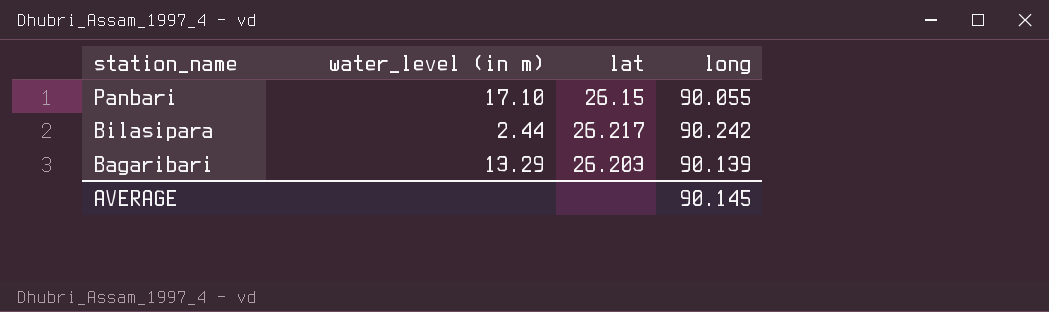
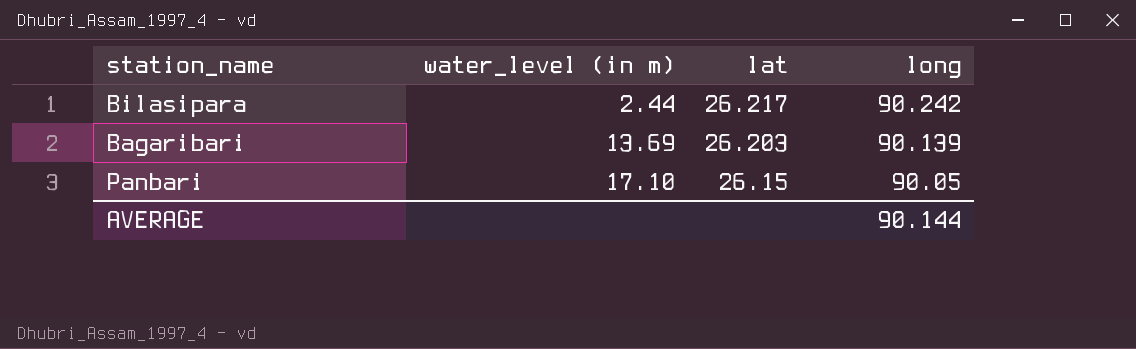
row order: station_name descending -> water_level (in m) ascending
Bagaribari | water_level (in m): 13.29 -> 13.69
Panbari | long: 90.055 -> 90.05
AVERAGE | long: 90.145 -> 90.144

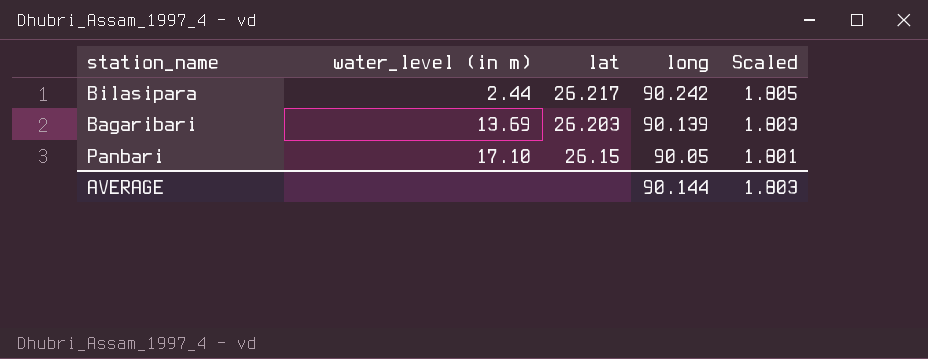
column Scaled | formula: none -> [long] * 0.02

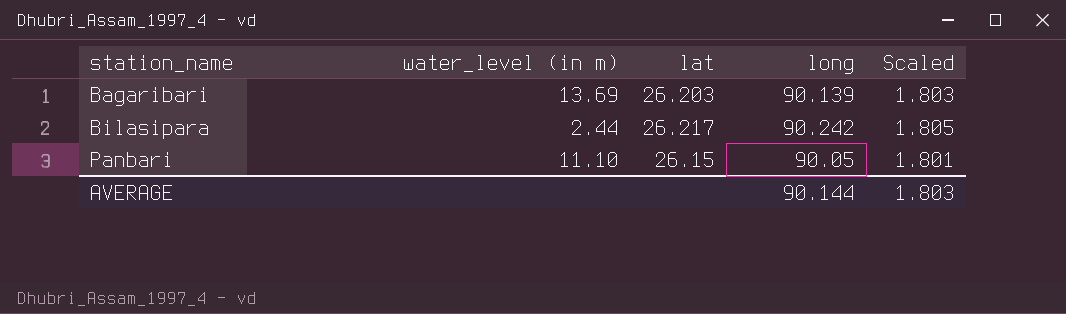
row order: water_level (in m) ascending -> station_name ascending
Panbari | water_level (in m): 17.10 -> 11.10

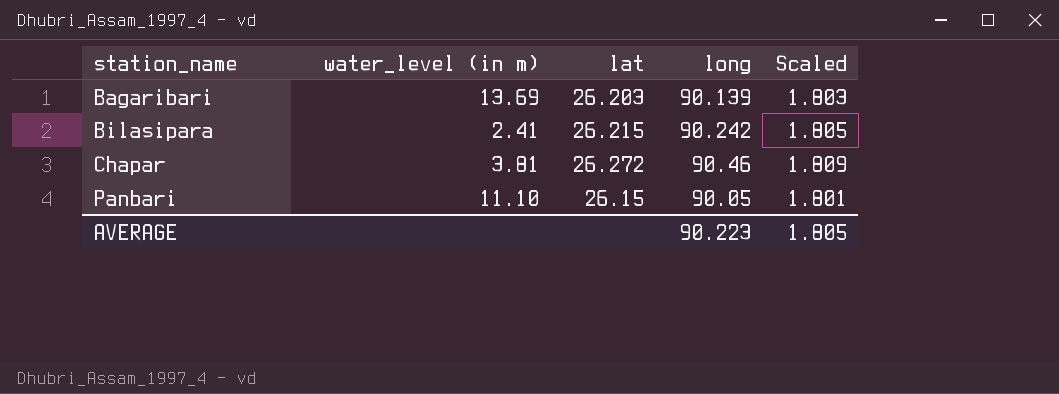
Bilasipara | water_level (in m): 2.44 -> 2.41
Bilasipara | lat: 26.217 -> 26.215
row Chapar: none -> 3.81 | 26.272 | 90.46 | 1.809
AVERAGE | long: 90.144 -> 90.223
AVERAGE | Scaled: 1.803 -> 1.805

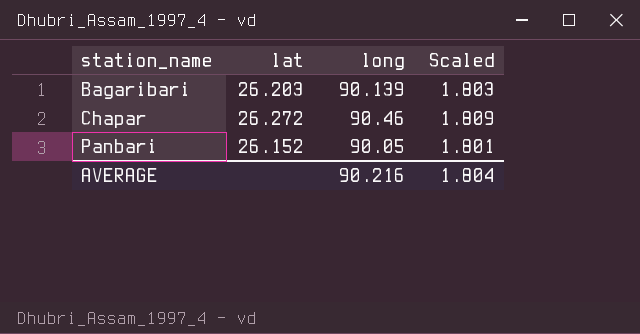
column water_level (in m) | position: 2 -> none
row Bilasipara: 2.41 | 26.215 | 90.242 | 1.805 -> none
Panbari | lat: 26.15 -> 26.152
AVERAGE | long: 90.223 -> 90.216
AVERAGE | Scaled: 1.805 -> 1.804

